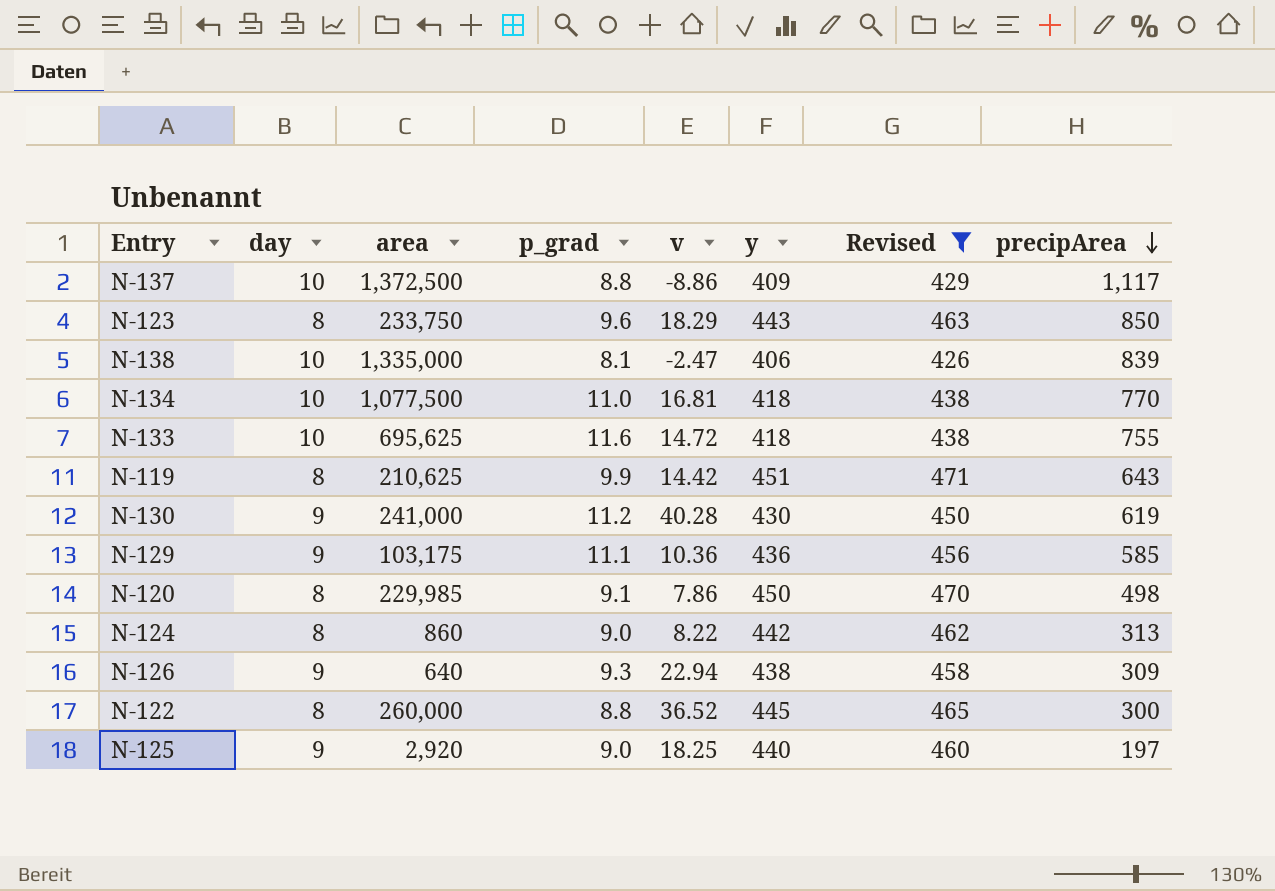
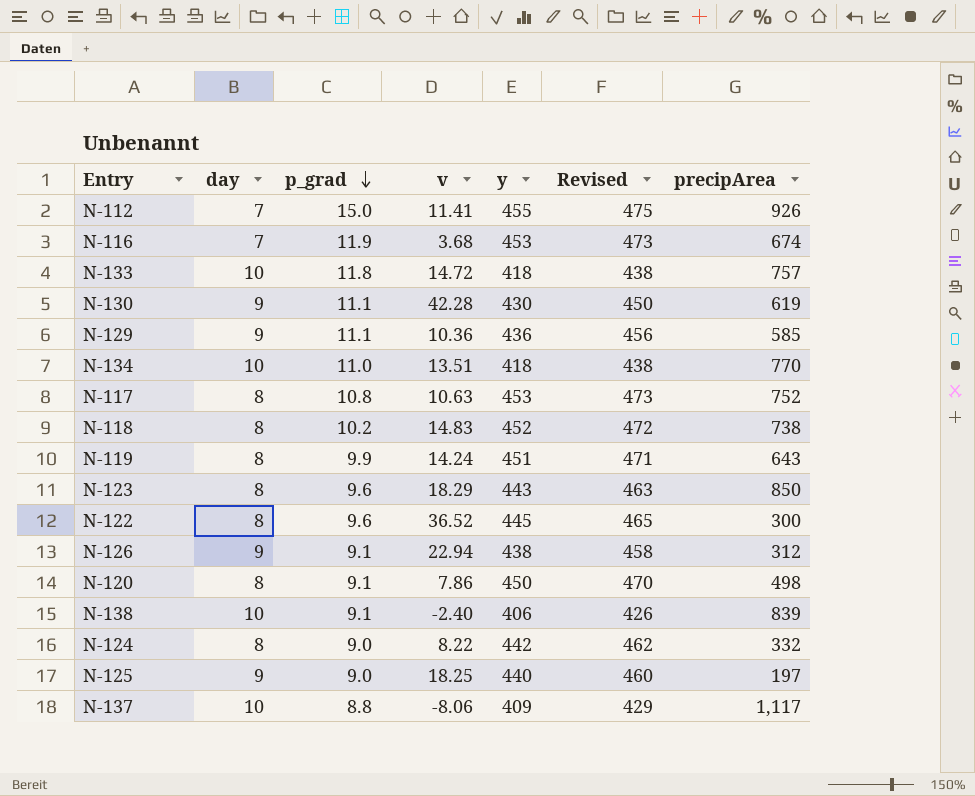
filter: Revised <= 471 -> none
row order: precipArea descending -> p_grad descending
column area | position: 3 -> none
N-133 | p_grad: 11.6 -> 11.8
N-133 | precipArea: 755 -> 757
N-130 | p_grad: 11.2 -> 11.1
N-130 | v: 40.28 -> 42.28
N-134 | v: 16.81 -> 13.51
N-119 | v: 14.42 -> 14.24
N-122 | p_grad: 8.8 -> 9.6
N-126 | p_grad: 9.3 -> 9.1
N-126 | precipArea: 309 -> 312
N-138 | p_grad: 8.1 -> 9.1
N-138 | v: -2.47 -> -2.40
N-124 | precipArea: 313 -> 332
N-137 | v: -8.86 -> -8.06

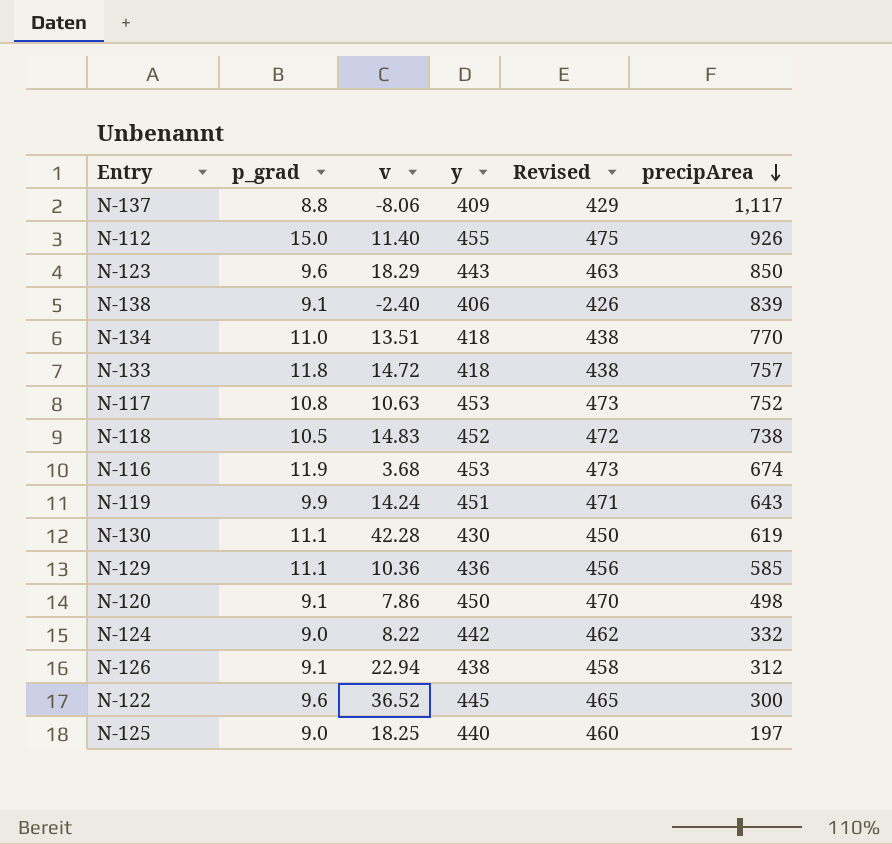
row order: p_grad descending -> precipArea descending
column day | position: 2 -> none
N-112 | v: 11.41 -> 11.40
N-118 | p_grad: 10.2 -> 10.5

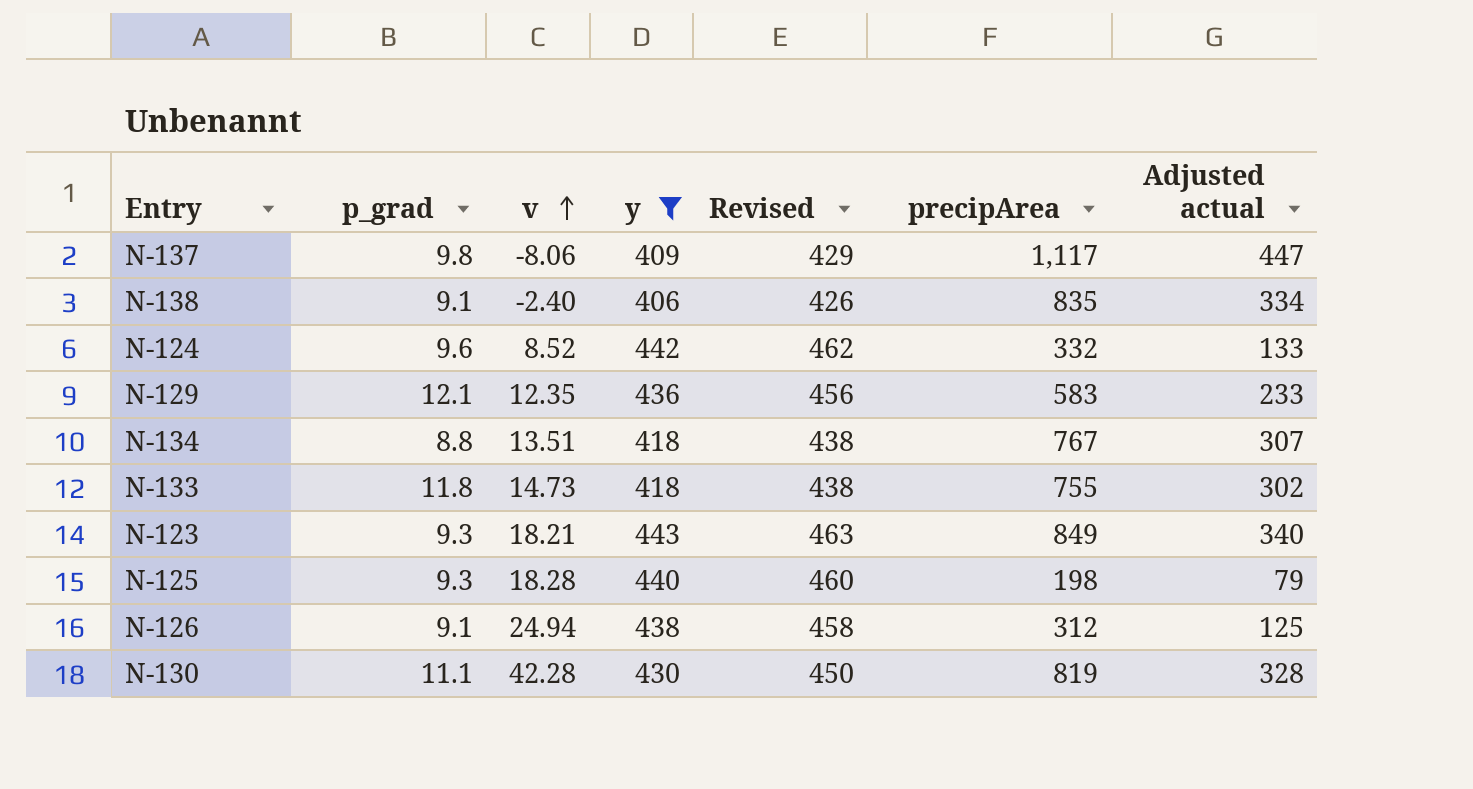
filter: none -> y <= 443
row order: precipArea descending -> v ascending
column Adjusted actual | formula: none -> [precipArea] * 0.4
N-137 | p_grad: 8.8 -> 9.8
N-138 | precipArea: 839 -> 835
N-124 | p_grad: 9.0 -> 9.6
N-124 | v: 8.22 -> 8.52
N-129 | p_grad: 11.1 -> 12.1
N-129 | v: 10.36 -> 12.35
N-129 | precipArea: 585 -> 583
N-134 | p_grad: 11.0 -> 8.8
N-134 | precipArea: 770 -> 767
N-133 | v: 14.72 -> 14.73
N-133 | precipArea: 757 -> 755
N-123 | p_grad: 9.6 -> 9.3
N-123 | v: 18.29 -> 18.21
N-123 | precipArea: 850 -> 849
N-125 | p_grad: 9.0 -> 9.3
N-125 | v: 18.25 -> 18.28
N-125 | precipArea: 197 -> 198
N-126 | v: 22.94 -> 24.94
N-130 | precipArea: 619 -> 819

